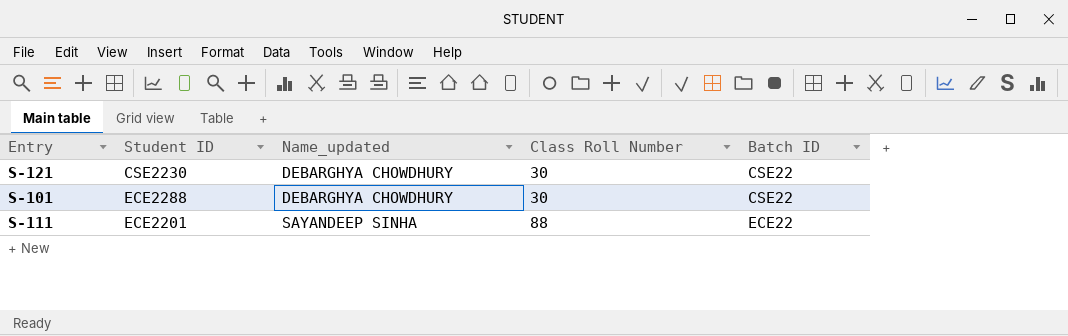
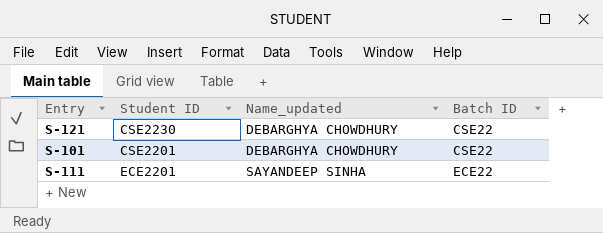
column Class Roll Number | position: 4 -> none
S-101 | Student ID: ECE2288 -> CSE2201

